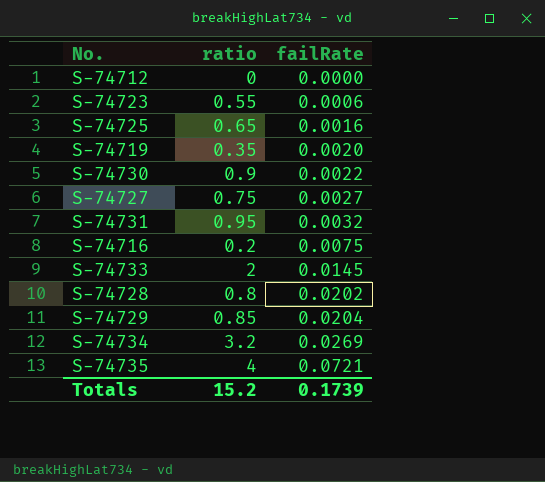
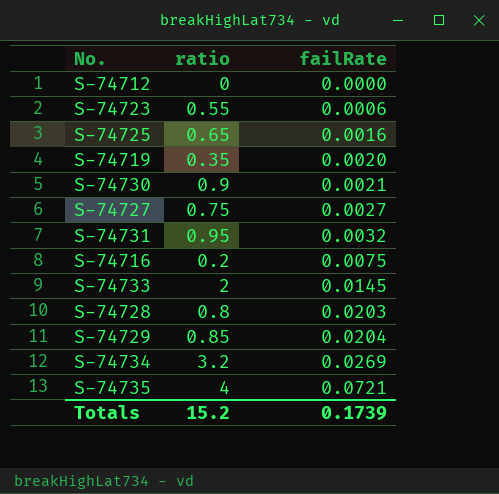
S-74730 | failRate: 0.0022 -> 0.0021
S-74728 | failRate: 0.0202 -> 0.0203

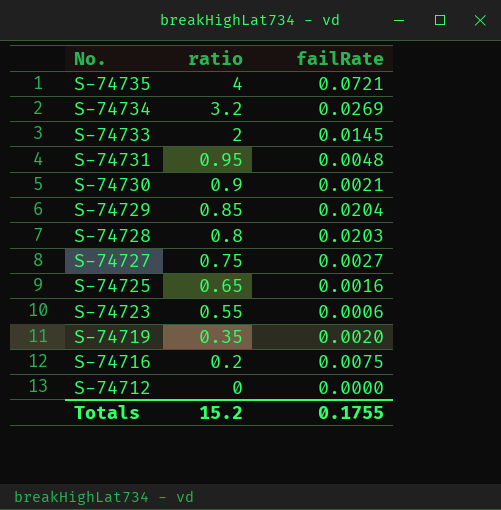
row order: failRate ascending -> No. descending
S-74731 | failRate: 0.0032 -> 0.0048
Totals | failRate: 0.1739 -> 0.1755

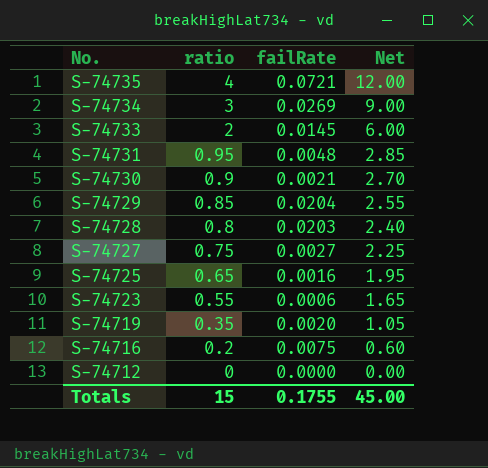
column Net | formula: none -> [ratio] * 3
S-74734 | ratio: 3.2 -> 3
Totals | ratio: 15.2 -> 15

